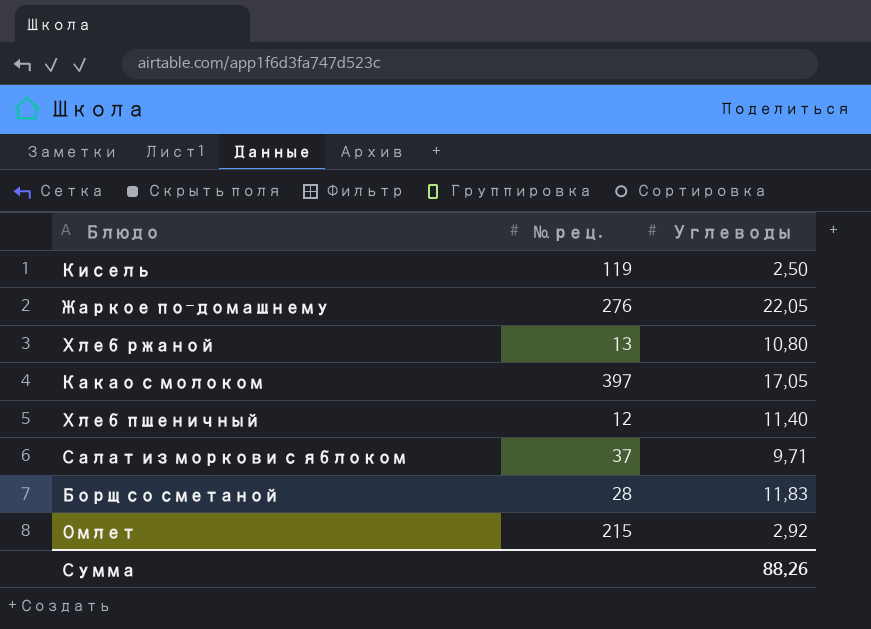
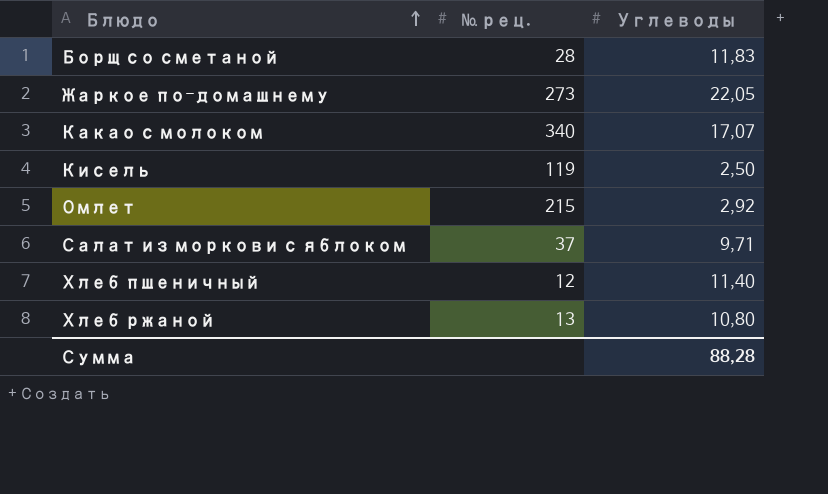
row order: none -> Блюдо ascending
Жаркое по-домашнему | № рец.: 276 -> 273
Какао с молоком | № рец.: 397 -> 340
Какао с молоком | Углеводы: 17,05 -> 17,07
Сумма | Углеводы: 88,26 -> 88,28

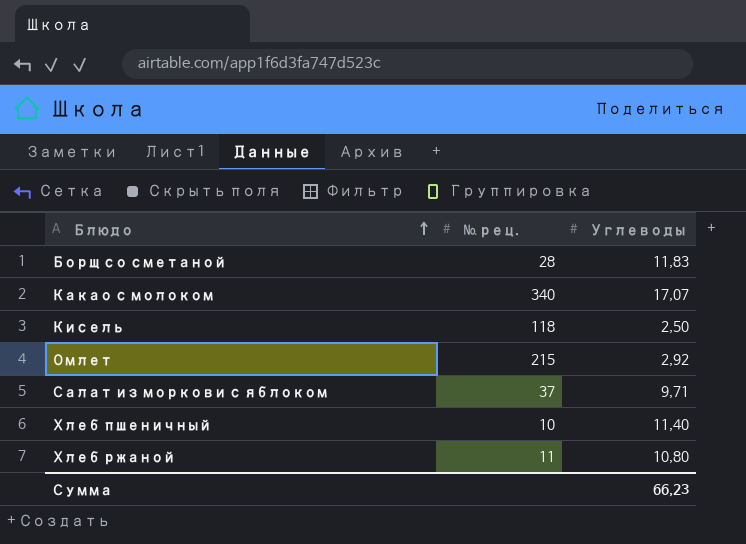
row Жаркое по-домашнему: 273 | 22,05 -> none
Кисель | № рец.: 119 -> 118
Хлеб пшеничный | № рец.: 12 -> 10
Хлеб ржаной | № рец.: 13 -> 11
Сумма | Углеводы: 88,28 -> 66,23

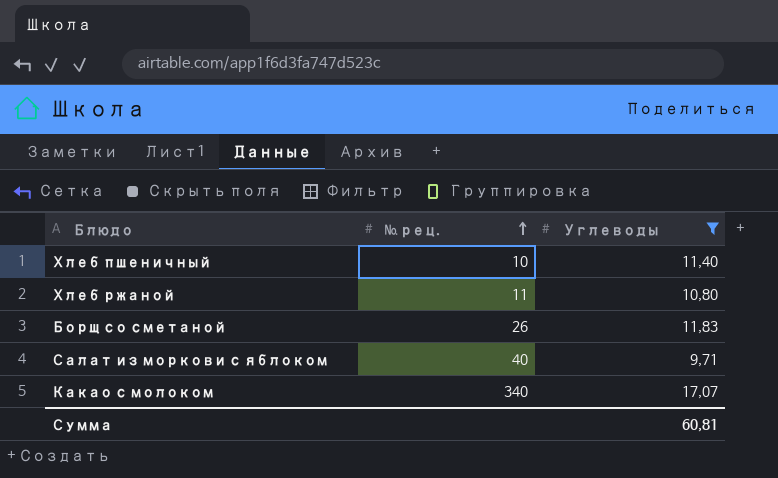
filter: none -> Углеводы >= 9,71
row order: Блюдо ascending -> № рец. ascending
Борщ со сметаной | № рец.: 28 -> 26
Салат из моркови с яблоком | № рец.: 37 -> 40
Сумма | Углеводы: 66,23 -> 60,81

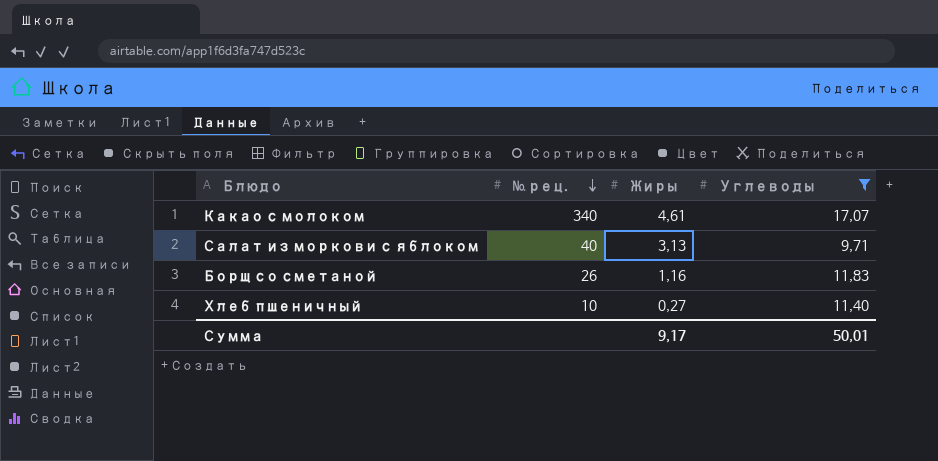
row order: № рец. ascending -> № рец. descending
column Жиры | position: none -> 3
row Хлеб ржаной: 11 | 10,80 -> none
Сумма | Углеводы: 60,81 -> 50,01

